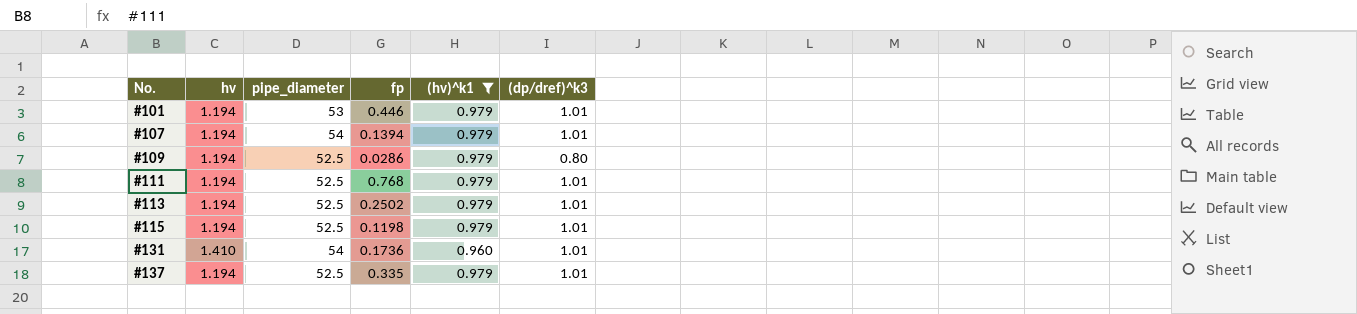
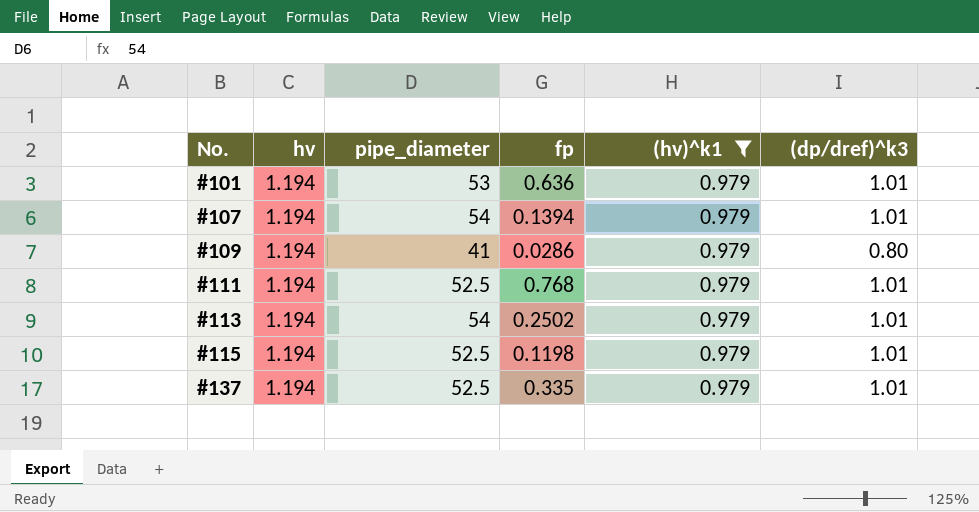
row #131: 1.410 | 54 | 0.1736 | 0.960 | 1.01 -> none
#101 | fp: 0.446 -> 0.636
#109 | pipe_diameter: 52.5 -> 41
#113 | pipe_diameter: 52.5 -> 54

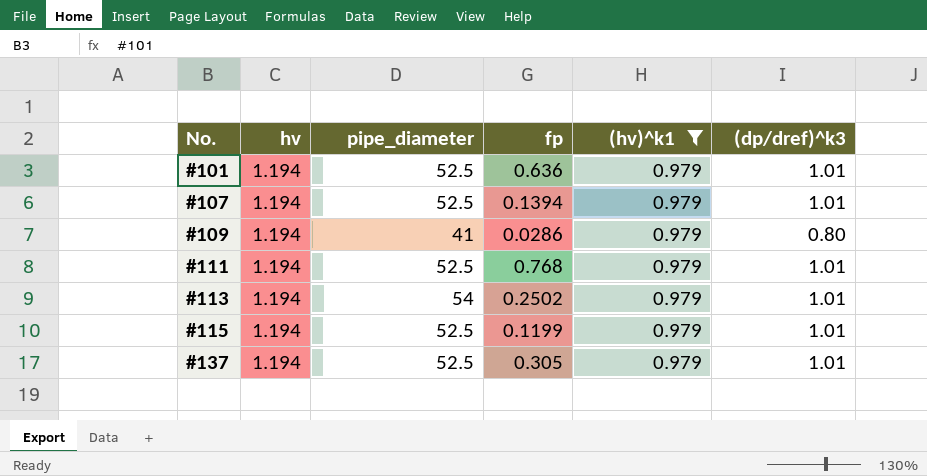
#101 | pipe_diameter: 53 -> 52.5
#107 | pipe_diameter: 54 -> 52.5
#115 | fp: 0.1198 -> 0.1199
#137 | fp: 0.335 -> 0.305

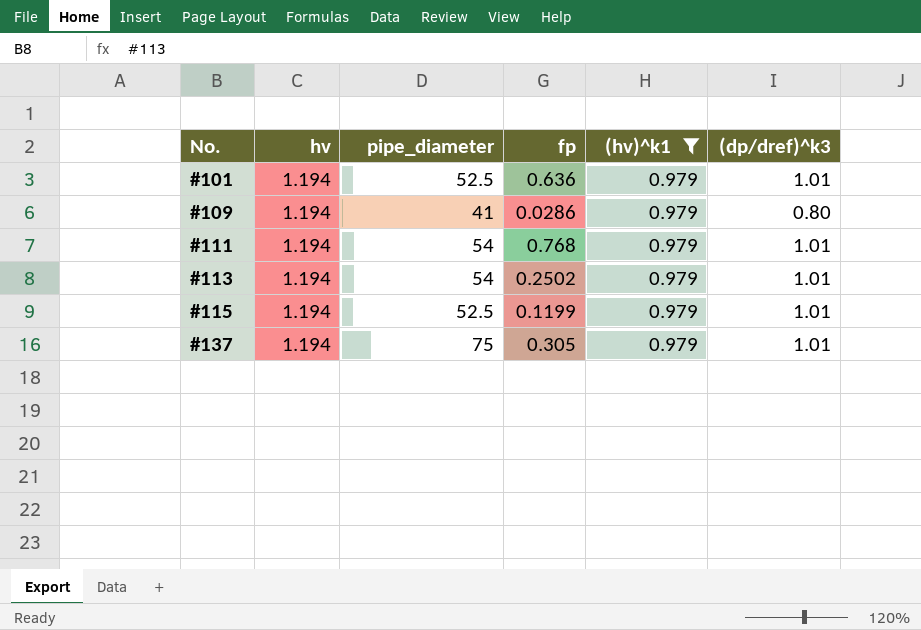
row #107: 1.194 | 52.5 | 0.1394 | 0.979 | 1.01 -> none
#111 | pipe_diameter: 52.5 -> 54
#137 | pipe_diameter: 52.5 -> 75

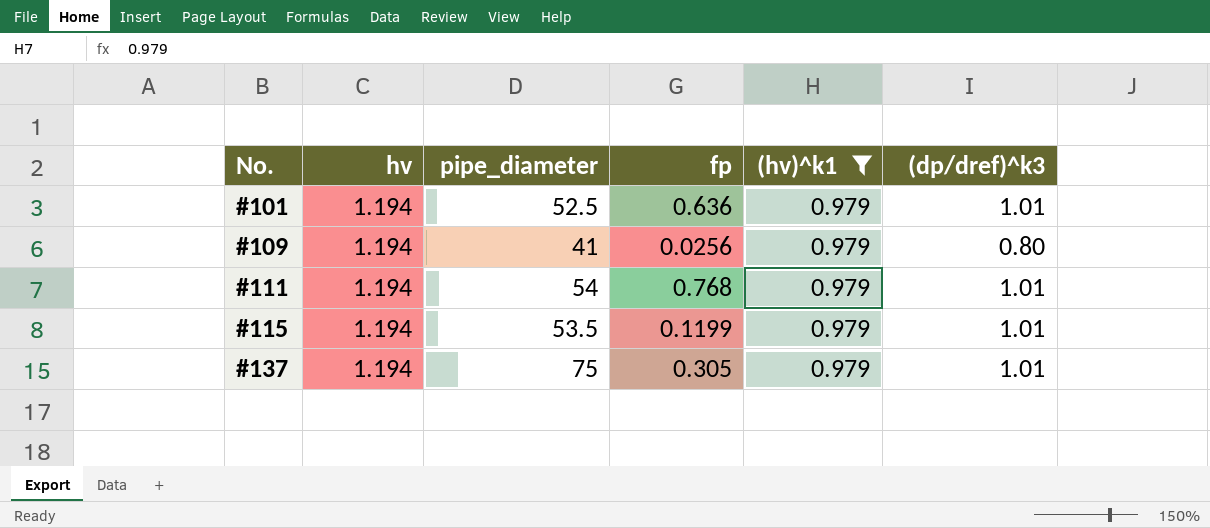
row #113: 1.194 | 54 | 0.2502 | 0.979 | 1.01 -> none
#109 | fp: 0.0286 -> 0.0256
#115 | pipe_diameter: 52.5 -> 53.5

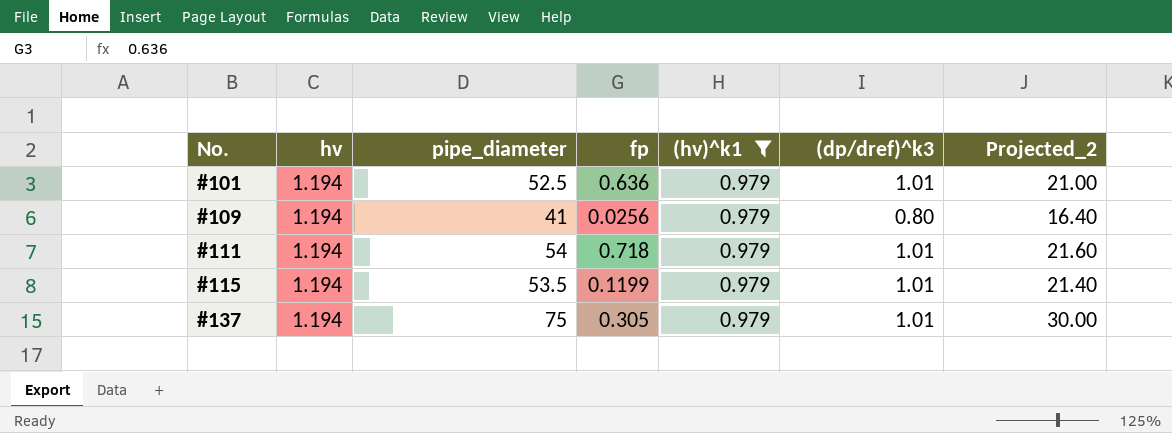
column Projected_2 | formula: none -> [pipe_diameter] * 0.4
#111 | fp: 0.768 -> 0.718

